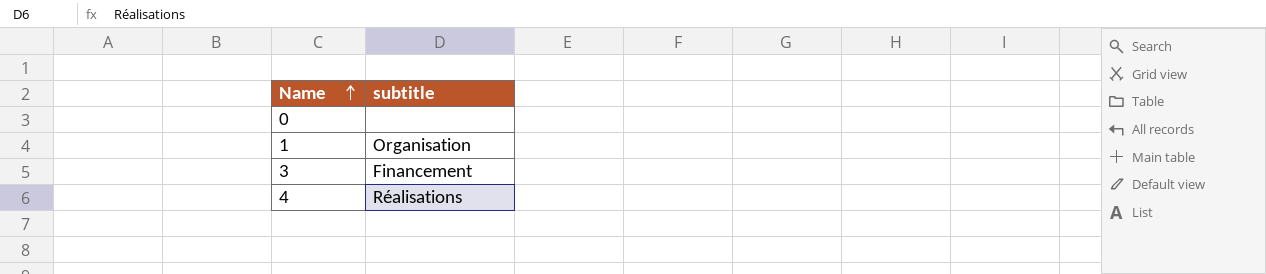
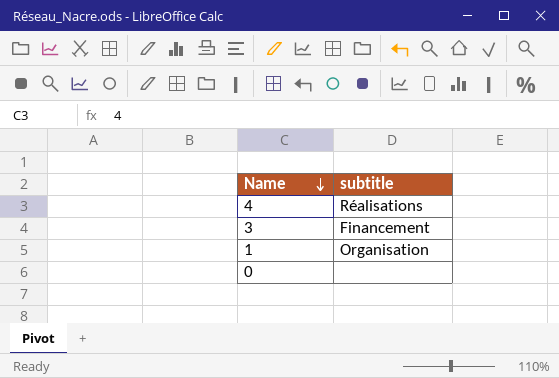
row order: Name ascending -> Name descending

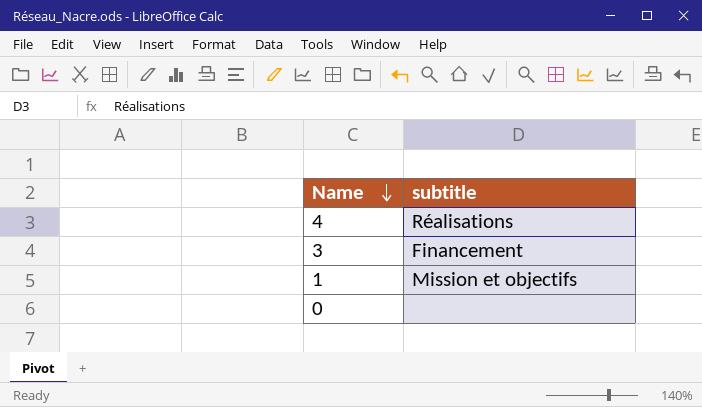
1 | subtitle: Organisation -> Mission et objectifs

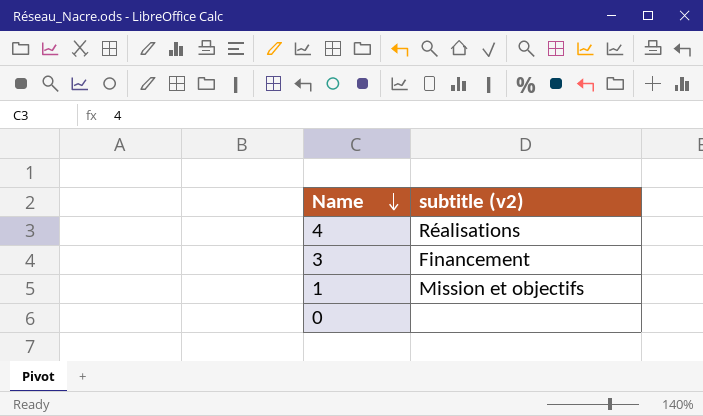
column name: subtitle -> subtitle (v2)

